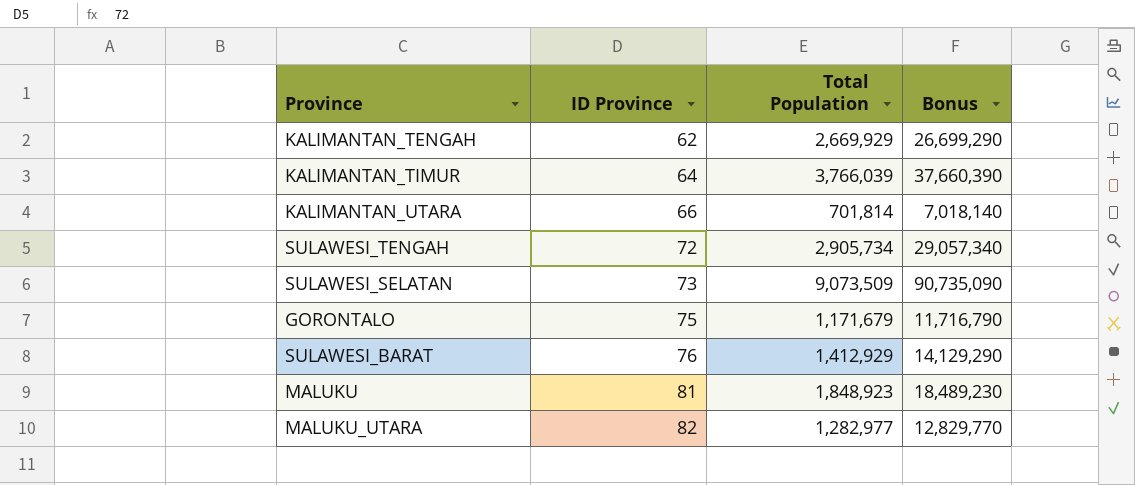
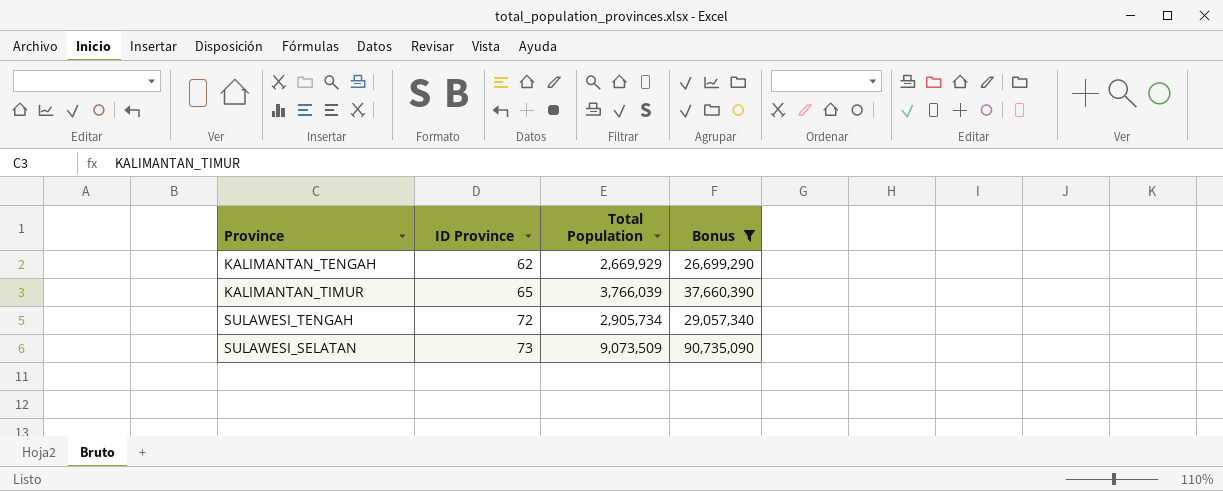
filter: none -> Bonus >= 26,699,290
KALIMANTAN_TIMUR | ID Province: 64 -> 65

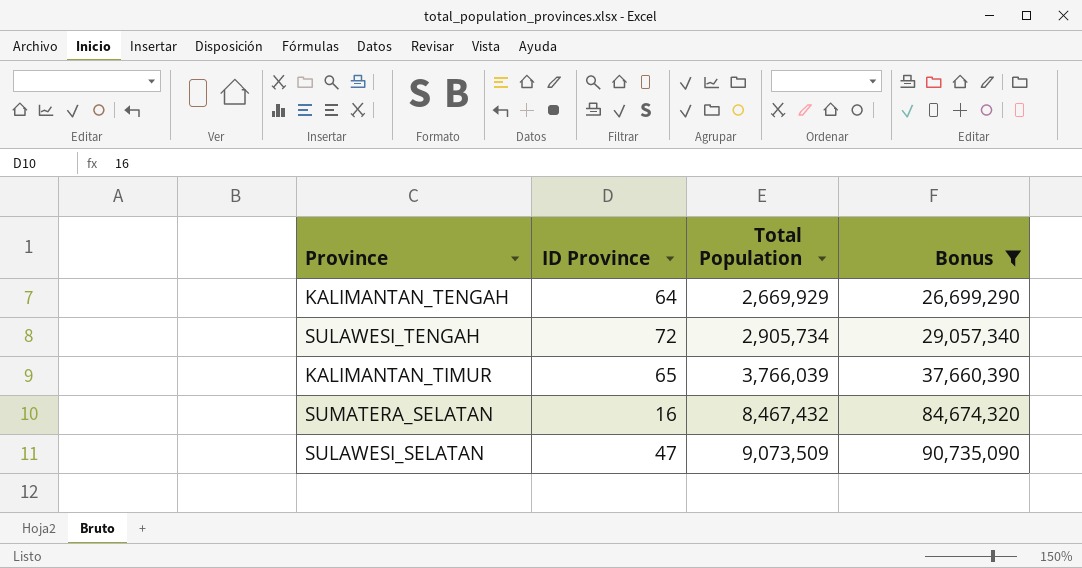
row order: ID Province ascending -> Total Population ascending
KALIMANTAN_TENGAH | ID Province: 62 -> 64
row SUMATERA_SELATAN: none -> 16 | 8,467,432 | 84,674,320
SULAWESI_SELATAN | ID Province: 73 -> 47

